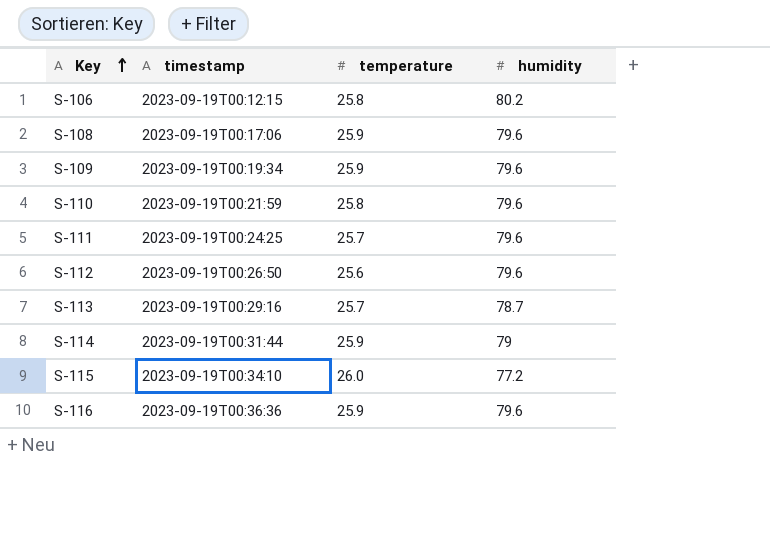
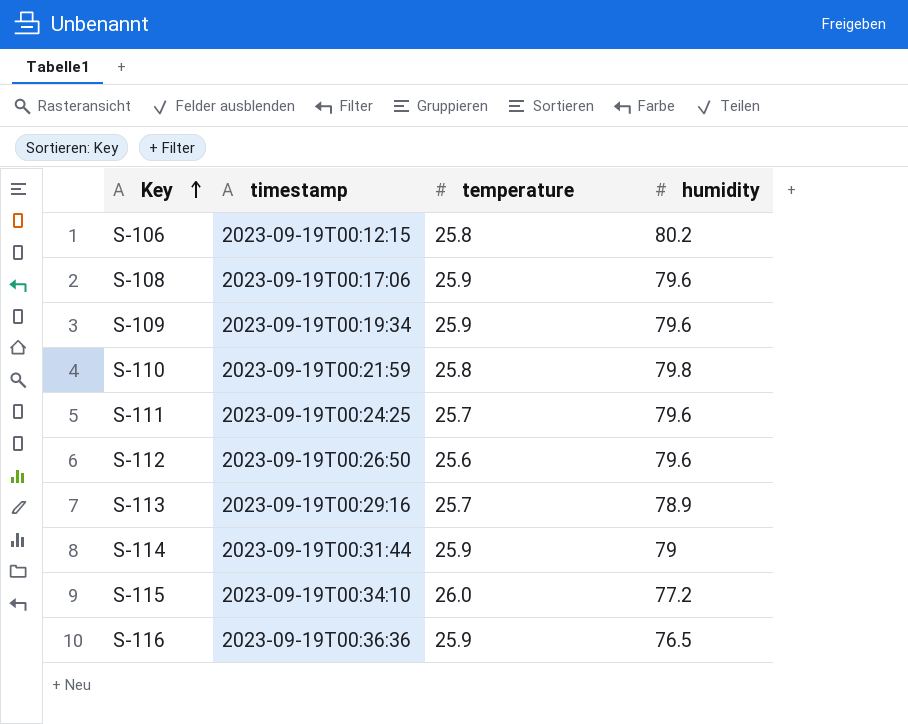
S-110 | humidity: 79.6 -> 79.8
S-113 | humidity: 78.7 -> 78.9
S-116 | humidity: 79.6 -> 76.5

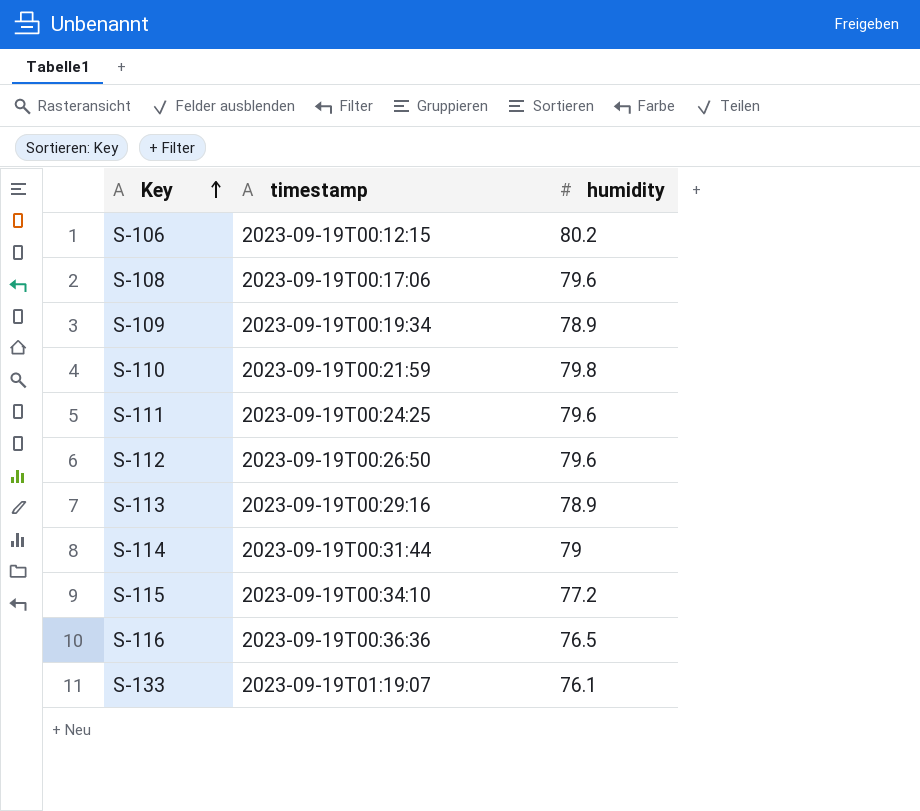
column temperature | position: 3 -> none
S-109 | humidity: 79.6 -> 78.9
row S-133: none -> 2023-09-19T01:19:07 | 76.1

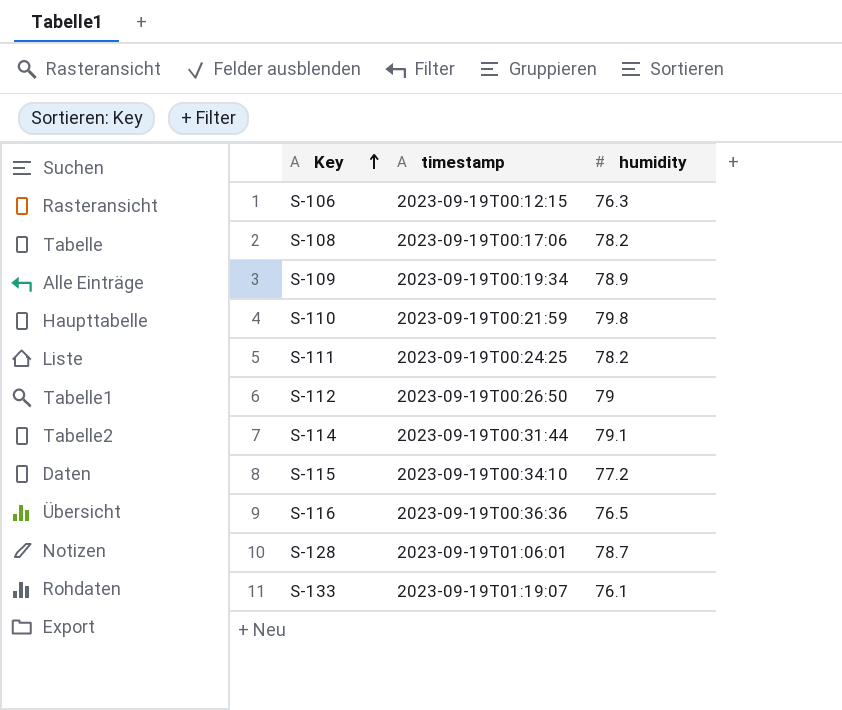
row S-113: 2023-09-19T00:29:16 | 78.9 -> none
S-106 | humidity: 80.2 -> 76.3
S-108 | humidity: 79.6 -> 78.2
S-111 | humidity: 79.6 -> 78.2
S-112 | humidity: 79.6 -> 79
S-114 | humidity: 79 -> 79.1
row S-128: none -> 2023-09-19T01:06:01 | 78.7

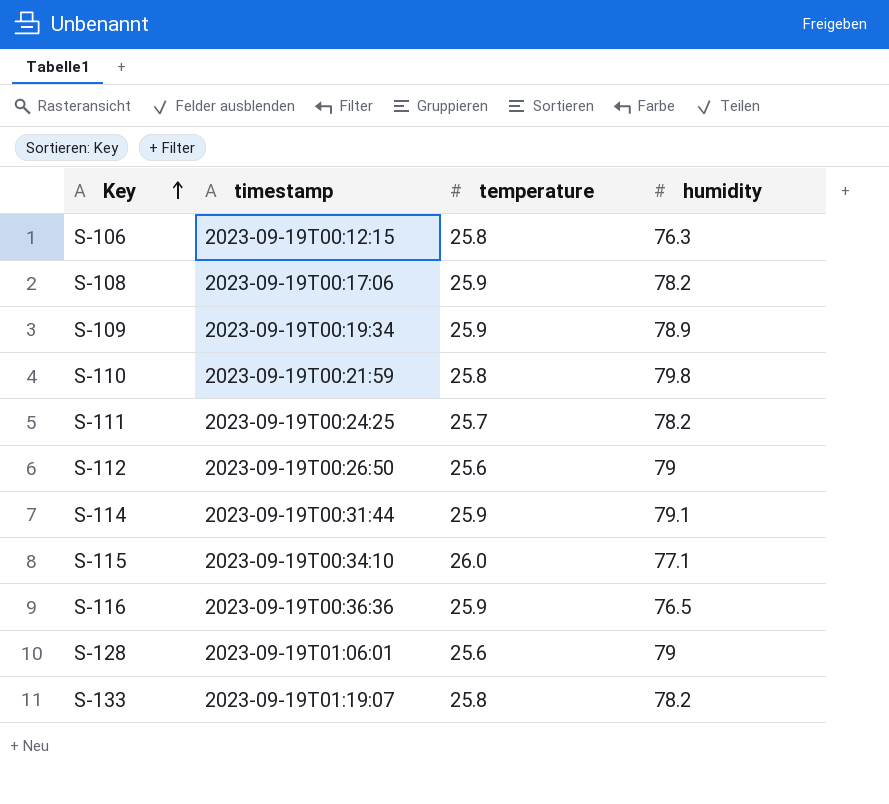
column temperature | position: none -> 3
S-115 | humidity: 77.2 -> 77.1
S-128 | humidity: 78.7 -> 79
S-133 | humidity: 76.1 -> 78.2

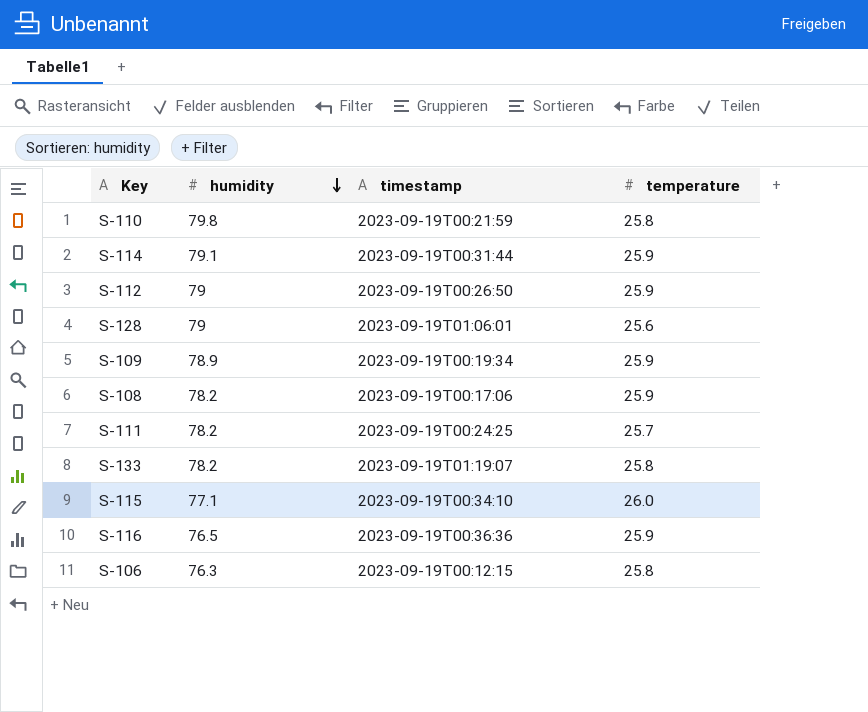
row order: Key ascending -> humidity descending
column humidity | position: 4 -> 2
S-112 | temperature: 25.6 -> 25.9

